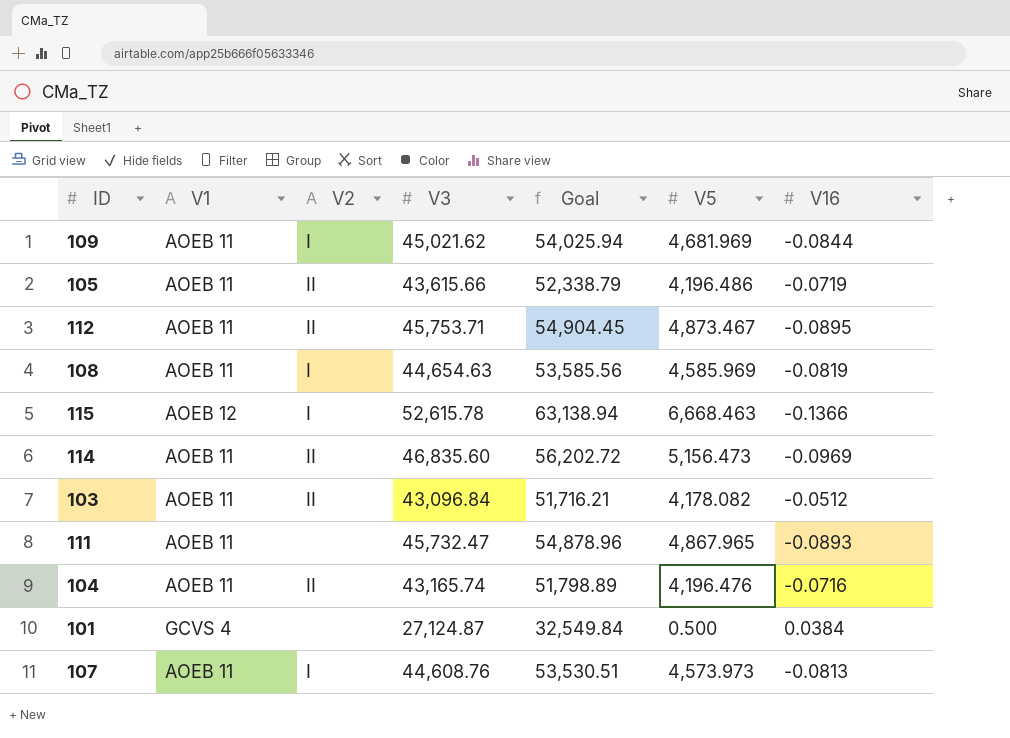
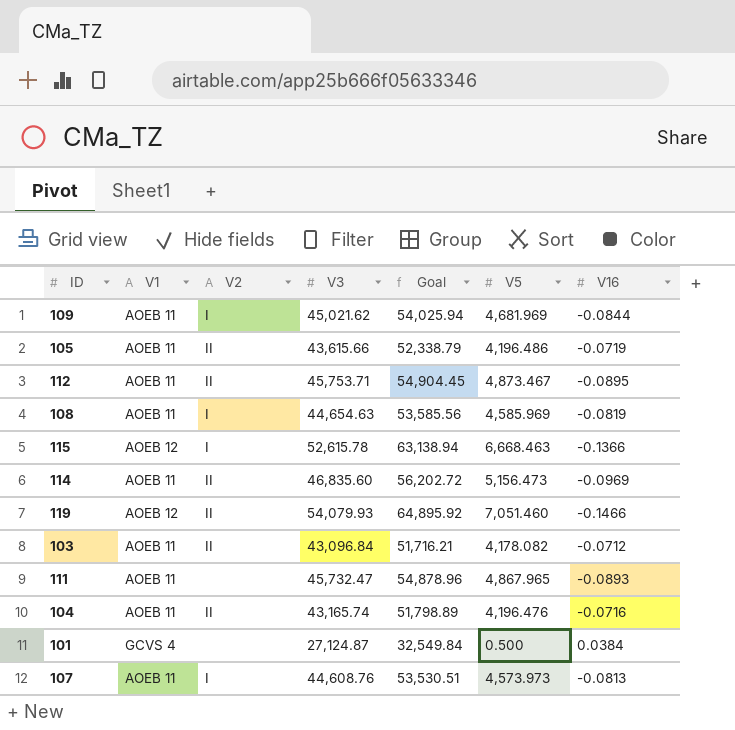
row 119: none -> AOEB 12 | II | 54,079.93 | 64,895.92 | 7,051.460 | -0.1466
103 | V16: -0.0512 -> -0.0712

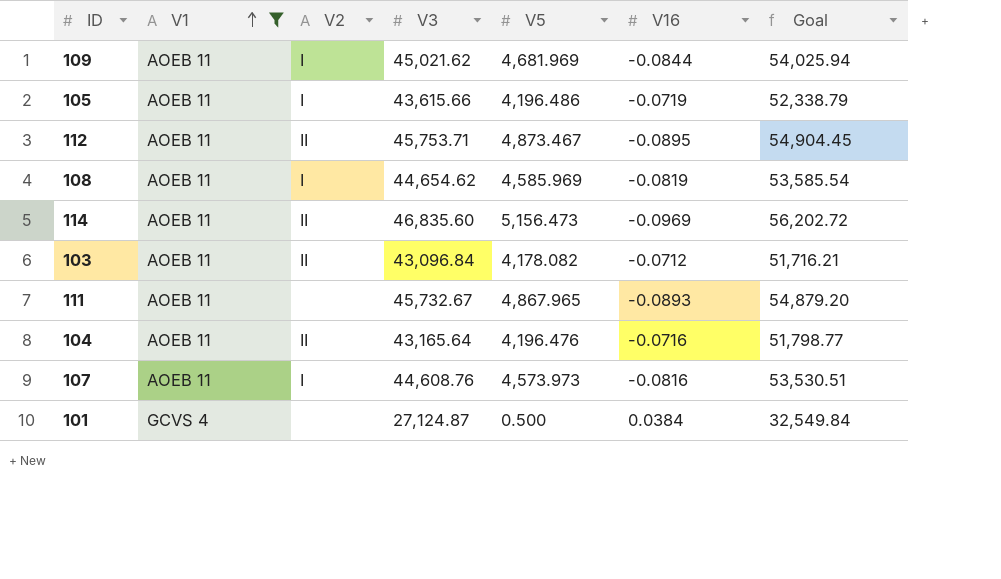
filter: none -> V1 != AOEB 12
row order: none -> V1 ascending
column Goal | position: 5 -> 7
105 | V2: II -> I
108 | V3: 44,654.63 -> 44,654.62
108 | Goal: 53,585.56 -> 53,585.54
111 | V3: 45,732.47 -> 45,732.67
111 | Goal: 54,878.96 -> 54,879.20
104 | V3: 43,165.74 -> 43,165.64
104 | Goal: 51,798.89 -> 51,798.77
107 | V16: -0.0813 -> -0.0816

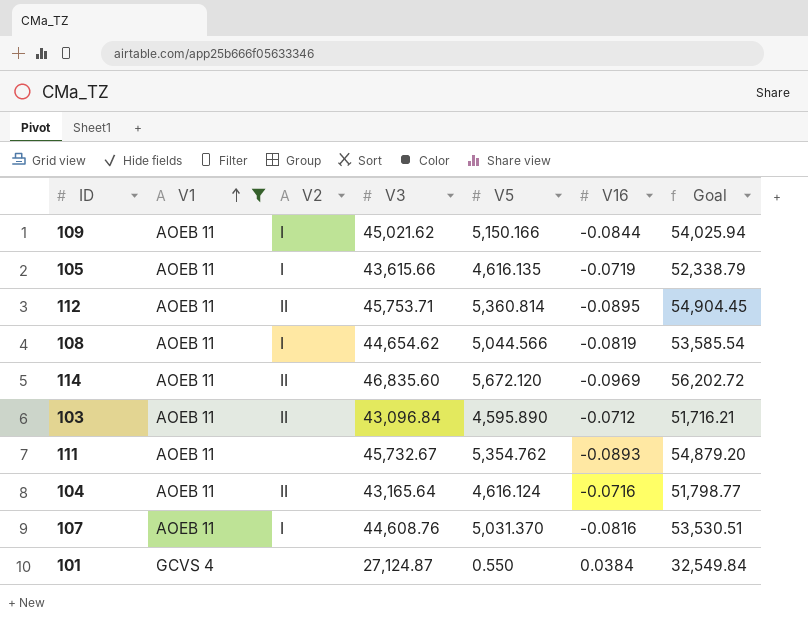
109 | V5: 4,681.969 -> 5,150.166
105 | V5: 4,196.486 -> 4,616.135
112 | V5: 4,873.467 -> 5,360.814
108 | V5: 4,585.969 -> 5,044.566
114 | V5: 5,156.473 -> 5,672.120
103 | V5: 4,178.082 -> 4,595.890
111 | V5: 4,867.965 -> 5,354.762
104 | V5: 4,196.476 -> 4,616.124
107 | V5: 4,573.973 -> 5,031.370
101 | V5: 0.500 -> 0.550

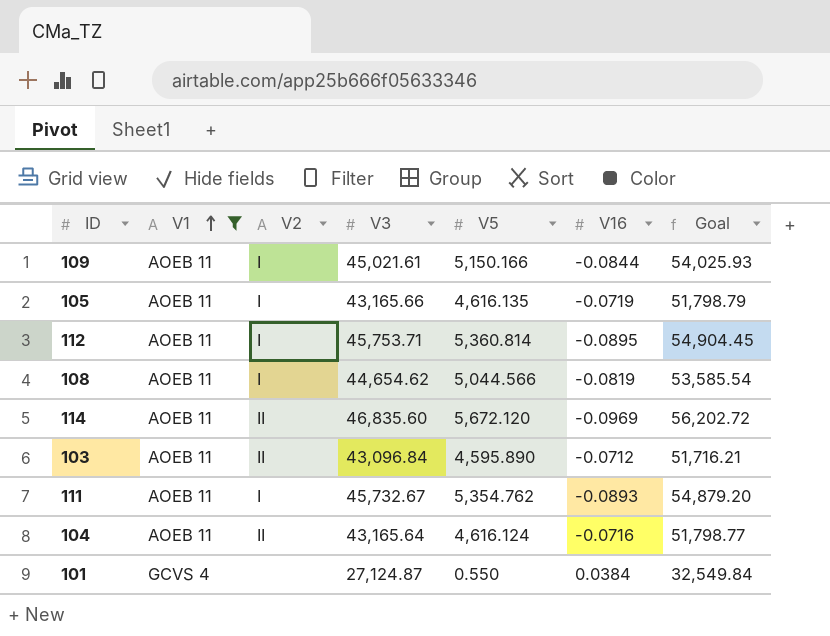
row 107: AOEB 11 | I | 44,608.76 | 5,031.370 | -0.0816 | 53,530.51 -> none
109 | V3: 45,021.62 -> 45,021.61
109 | Goal: 54,025.94 -> 54,025.93
105 | V3: 43,615.66 -> 43,165.66
105 | Goal: 52,338.79 -> 51,798.79
112 | V2: II -> I
111 | V2: none -> I

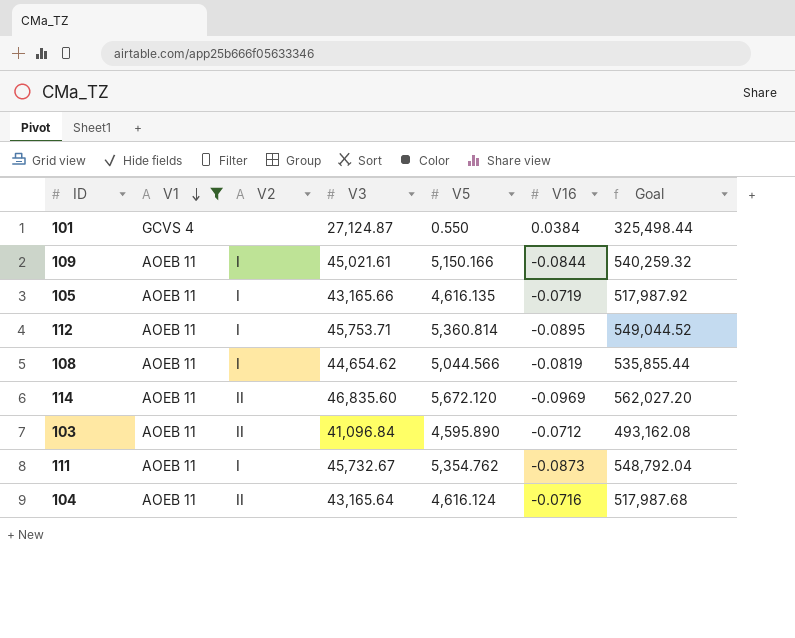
row order: V1 ascending -> V1 descending
column Goal | formula: [V3] * 1.2 -> [V3] * 12
103 | V3: 43,096.84 -> 41,096.84
111 | V16: -0.0893 -> -0.0873

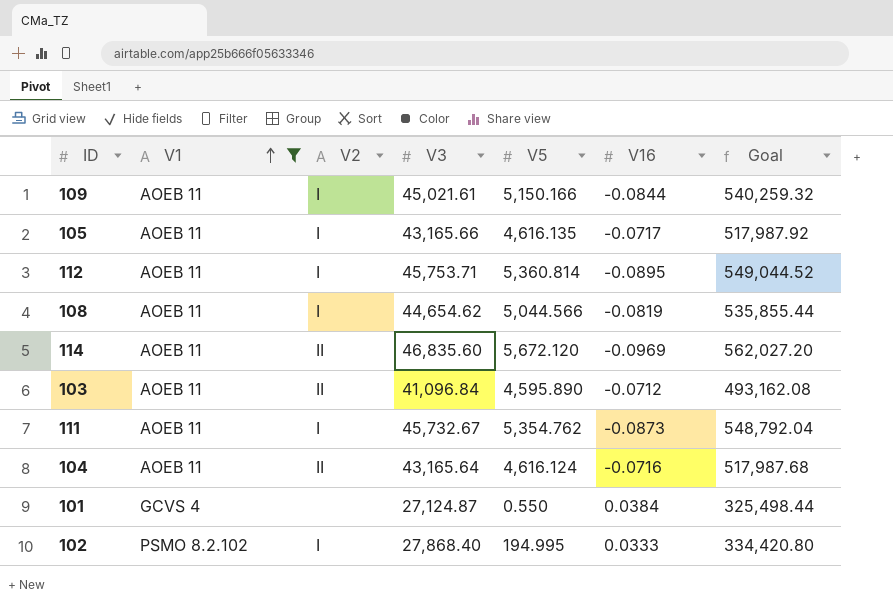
row order: V1 descending -> V1 ascending
105 | V16: -0.0719 -> -0.0717
row 102: none -> PSMO 8.2.102 | I | 27,868.40 | 194.995 | 0.0333 | 334,420.80

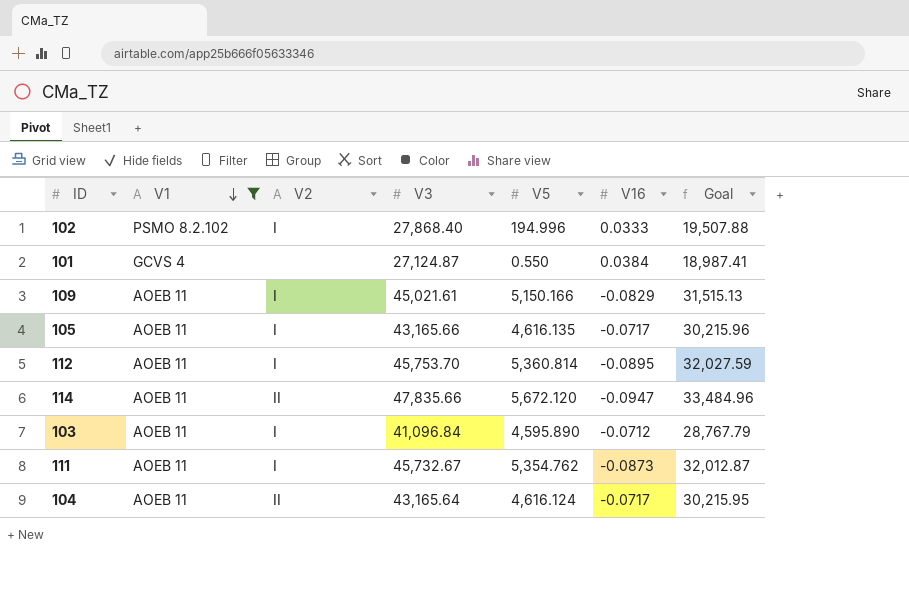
row order: V1 ascending -> V1 descending
column Goal | formula: [V3] * 12 -> [V3] * 0.7
row 108: AOEB 11 | I | 44,654.62 | 5,044.566 | -0.0819 | 535,855.44 -> none
102 | V5: 194.995 -> 194.996
109 | V16: -0.0844 -> -0.0829
112 | V3: 45,753.71 -> 45,753.70
114 | V3: 46,835.60 -> 47,835.66
114 | V16: -0.0969 -> -0.0947
103 | V2: II -> I
104 | V16: -0.0716 -> -0.0717

